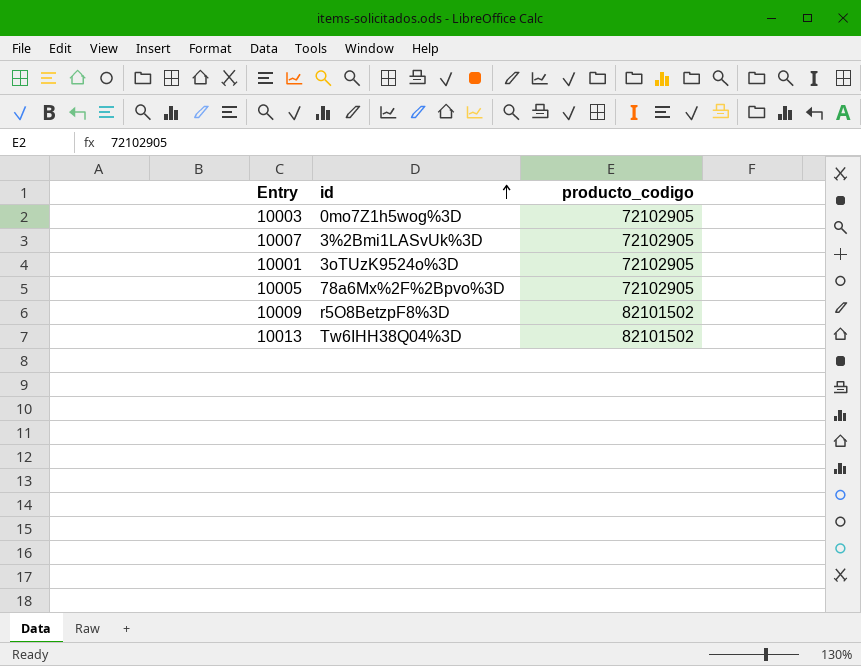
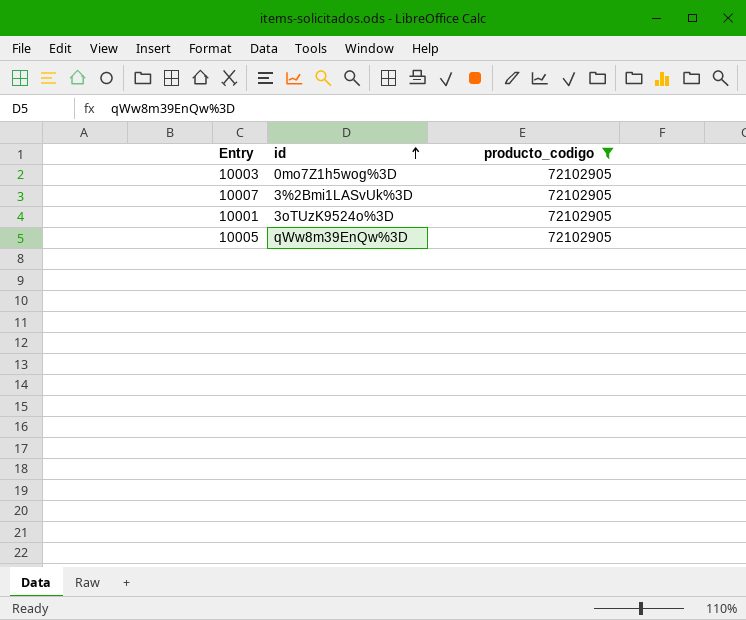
filter: none -> producto_codigo = 72102905
10005 | id: 78a6Mx%2F%2Bpvo%3D -> qWw8m39EnQw%3D

